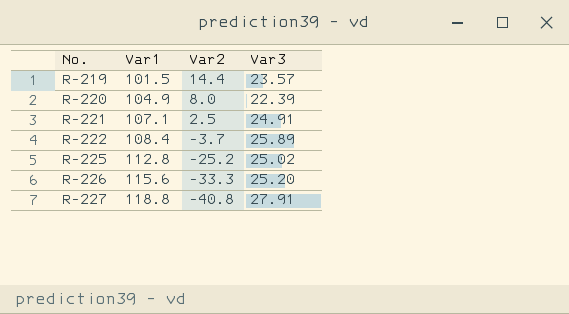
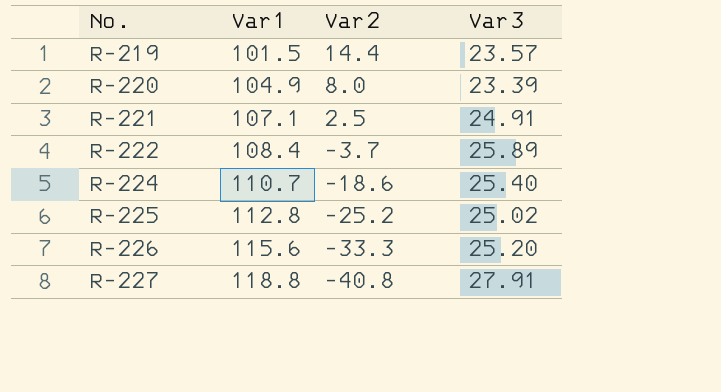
R-220 | Var3: 22.39 -> 23.39
row R-224: none -> 110.7 | -18.6 | 25.40

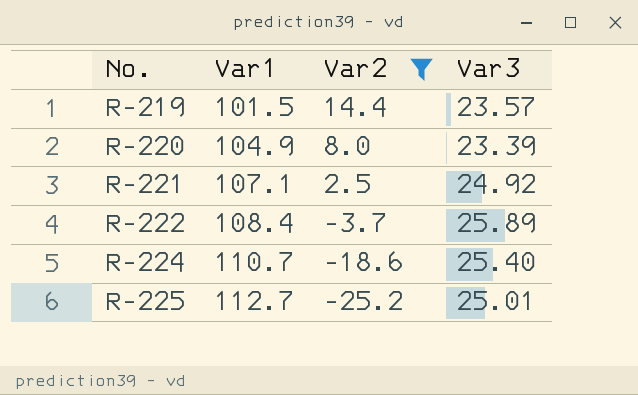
filter: none -> Var2 >= -25.2
R-221 | Var3: 24.91 -> 24.92
R-225 | Var1: 112.8 -> 112.7
R-225 | Var3: 25.02 -> 25.01

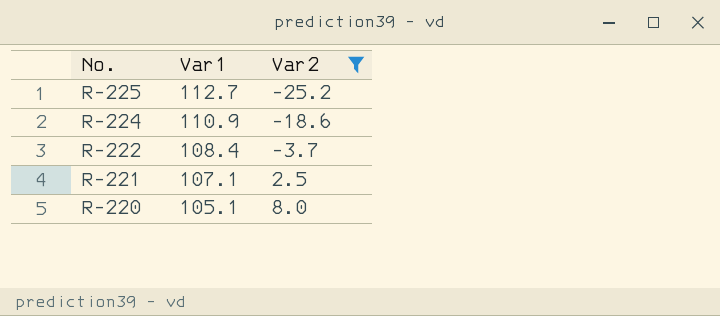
row order: No. ascending -> No. descending
column Var3 | position: 4 -> none
row R-219: 101.5 | 14.4 | 23.57 -> none
R-224 | Var1: 110.7 -> 110.9
R-220 | Var1: 104.9 -> 105.1

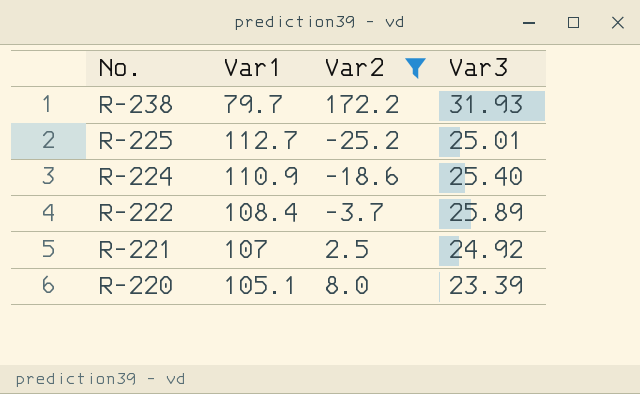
column Var3 | position: none -> 4
row R-238: none -> 79.7 | 172.2 | 31.93
R-221 | Var1: 107.1 -> 107

